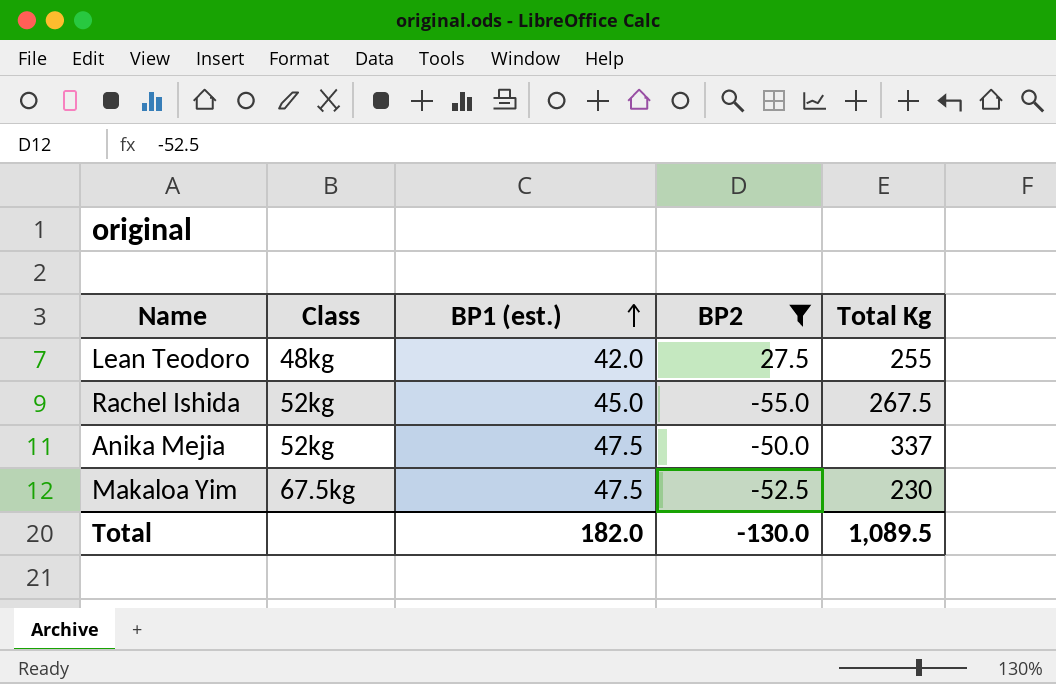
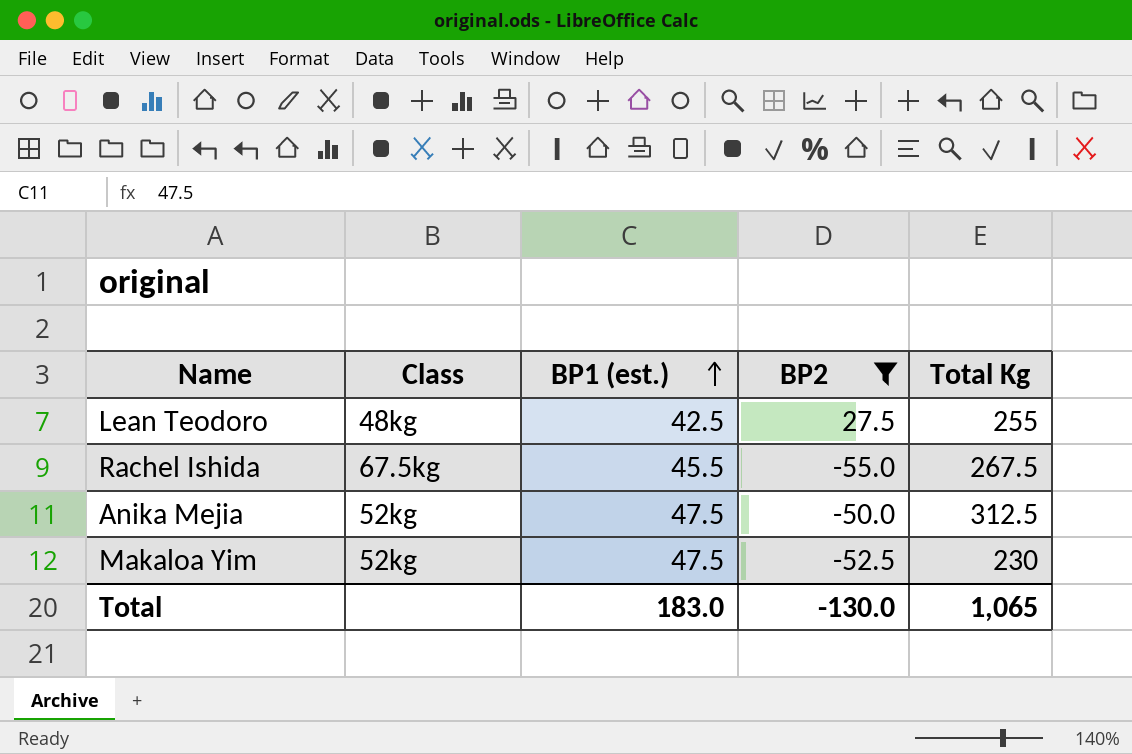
Lean Teodoro | BP1 (est.): 42.0 -> 42.5
Rachel Ishida | Class: 52kg -> 67.5kg
Rachel Ishida | BP1 (est.): 45.0 -> 45.5
Anika Mejia | Total Kg: 337 -> 312.5
Makaloa Yim | Class: 67.5kg -> 52kg
Total | BP1 (est.): 182.0 -> 183.0
Total | Total Kg: 1,089.5 -> 1,065

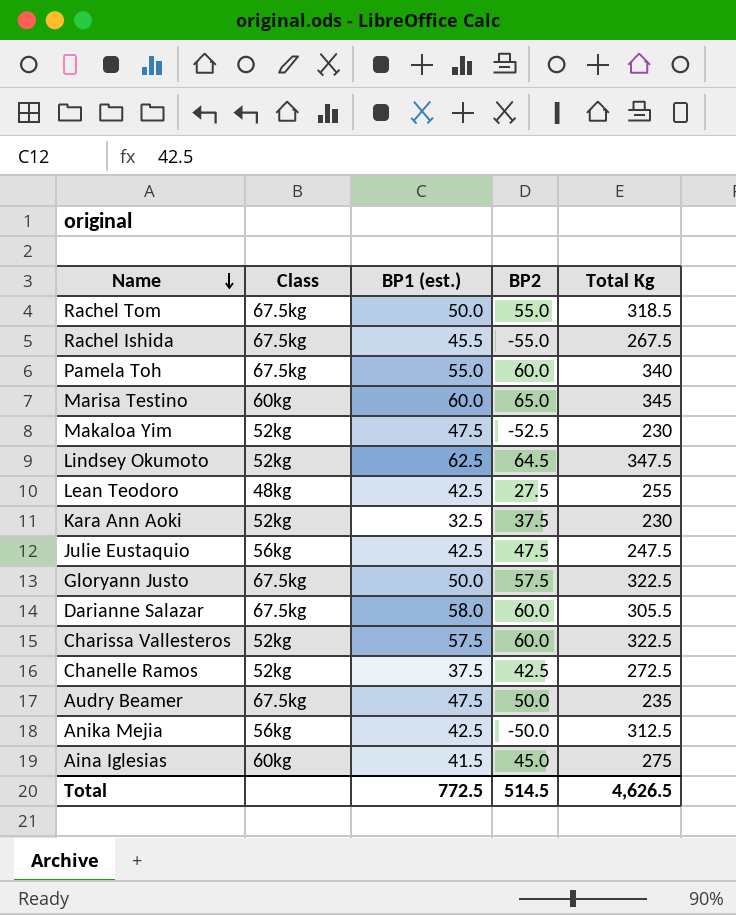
filter: BP2 <= 27.5 -> none
row order: BP1 (est.) ascending -> Name descending
Anika Mejia | Class: 52kg -> 56kg
Anika Mejia | BP1 (est.): 47.5 -> 42.5
Total | BP1 (est.): 183.0 -> 772.5
Total | BP2: -130.0 -> 514.5
Total | Total Kg: 1,065 -> 4,626.5

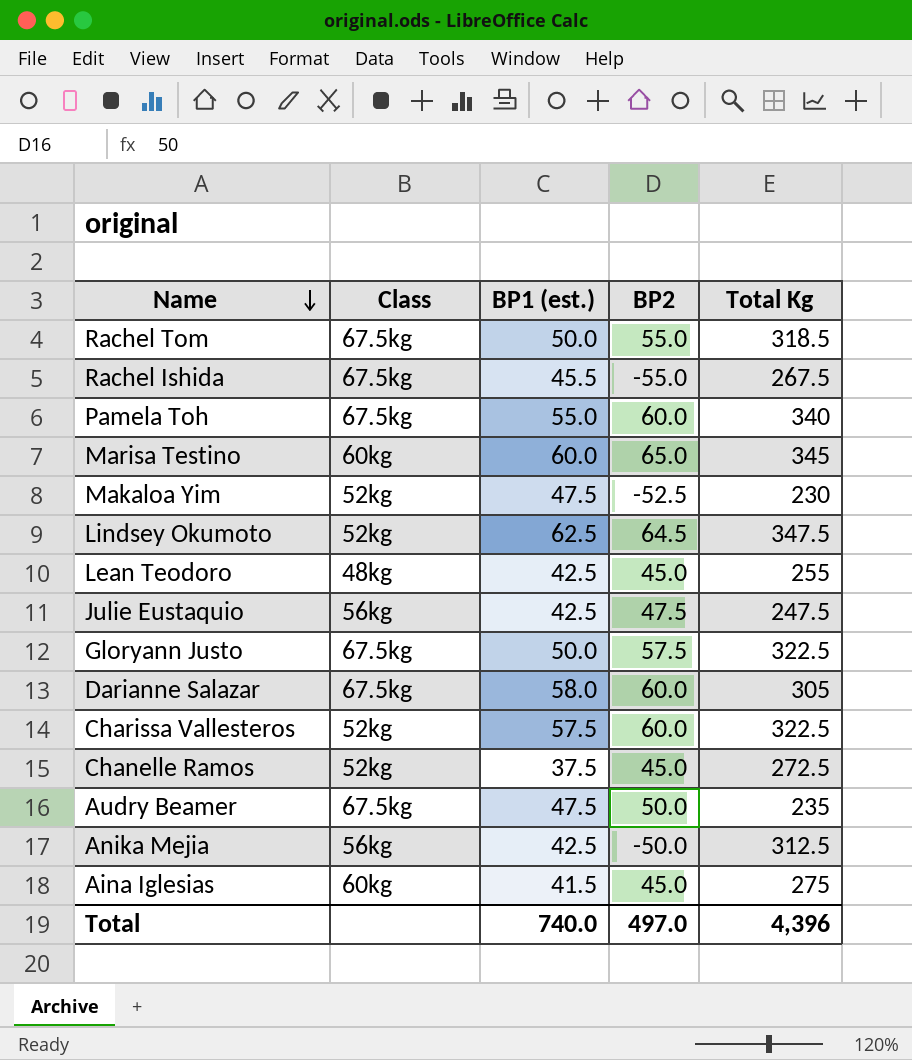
row Kara Ann Aoki: 52kg | 32.5 | 37.5 | 230 -> none
Lean Teodoro | BP2: 27.5 -> 45.0
Darianne Salazar | Total Kg: 305.5 -> 305
Chanelle Ramos | BP2: 42.5 -> 45.0
Total | BP1 (est.): 772.5 -> 740.0
Total | BP2: 514.5 -> 497.0
Total | Total Kg: 4,626.5 -> 4,396

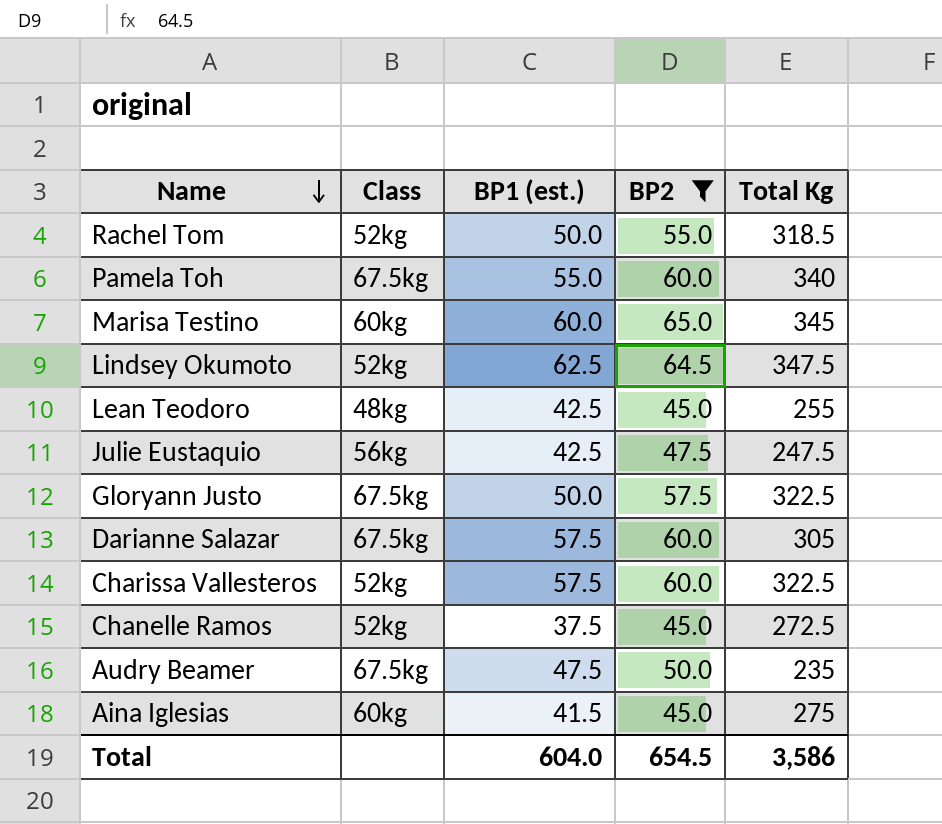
filter: none -> BP2 >= 45.0
Rachel Tom | Class: 67.5kg -> 52kg
Darianne Salazar | BP1 (est.): 58.0 -> 57.5
Total | BP1 (est.): 740.0 -> 604.0
Total | BP2: 497.0 -> 654.5
Total | Total Kg: 4,396 -> 3,586

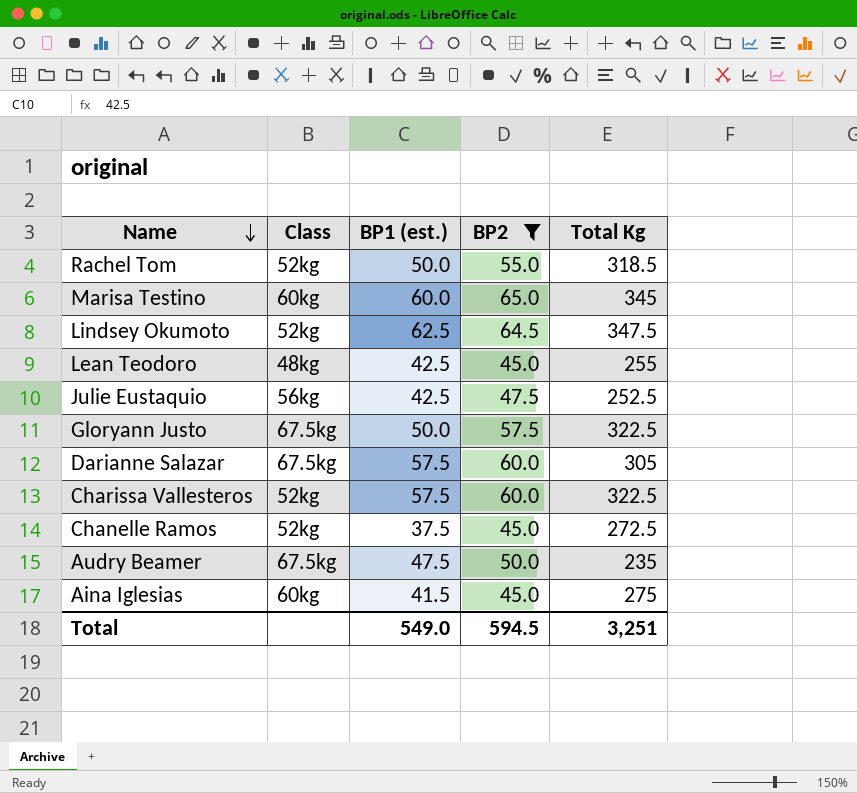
row Pamela Toh: 67.5kg | 55.0 | 60.0 | 340 -> none
Julie Eustaquio | Total Kg: 247.5 -> 252.5
Total | BP1 (est.): 604.0 -> 549.0
Total | BP2: 654.5 -> 594.5
Total | Total Kg: 3,586 -> 3,251

